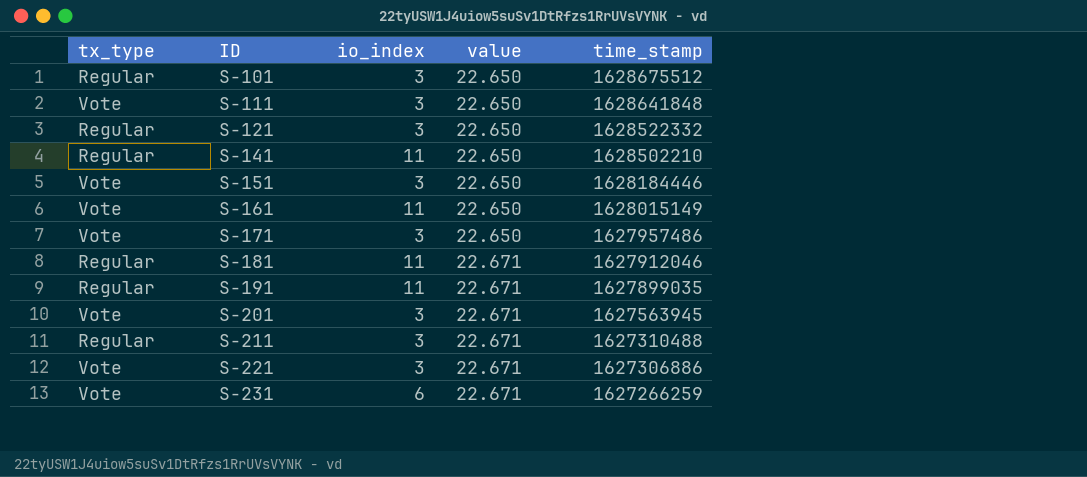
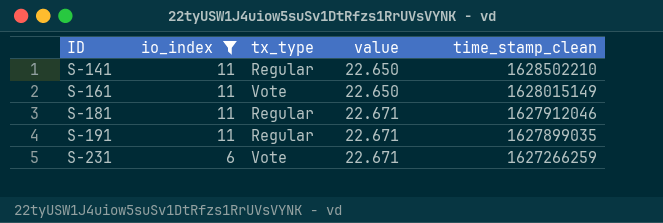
filter: none -> io_index != 3
column tx_type | position: 1 -> 3
column name: time_stamp -> time_stamp_clean

